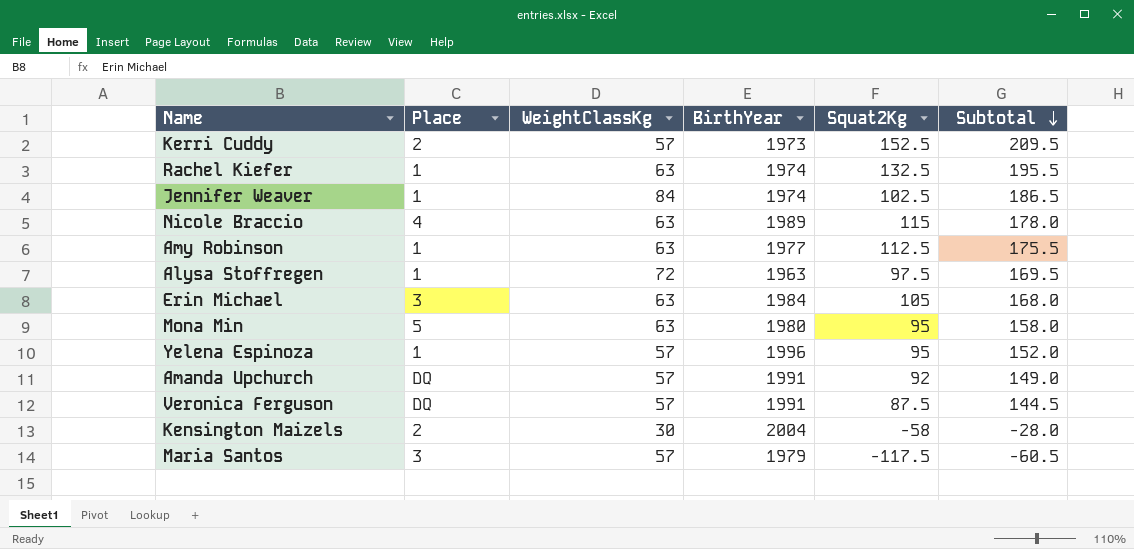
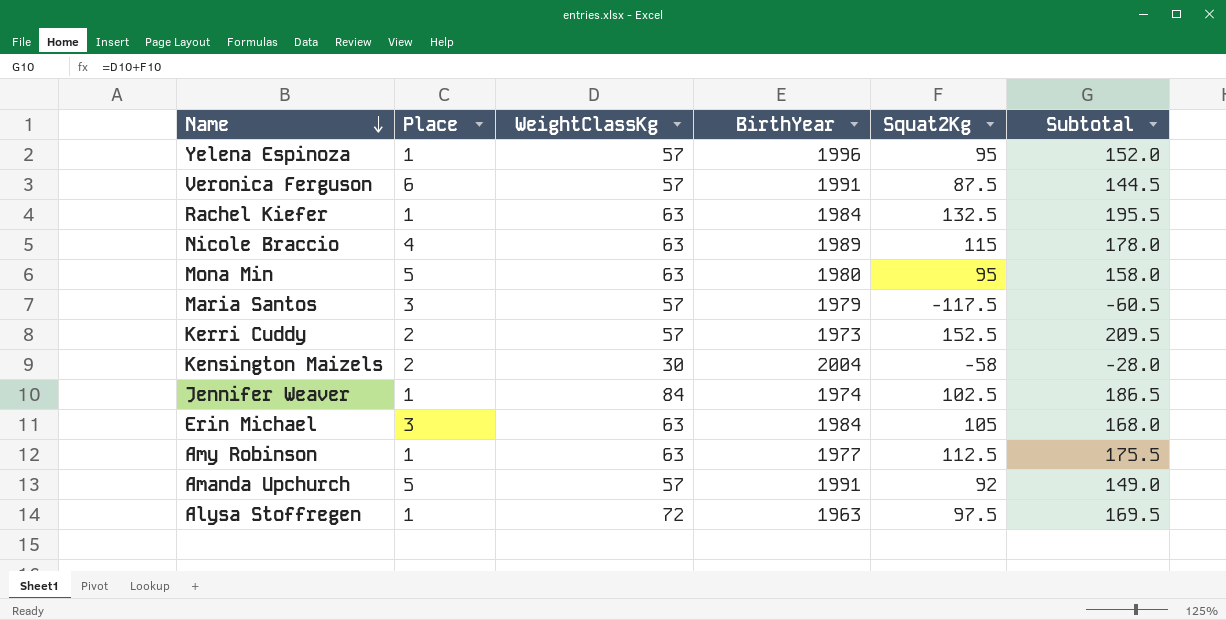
row order: Subtotal descending -> Name descending
Veronica Ferguson | Place: DQ -> 6
Rachel Kiefer | BirthYear: 1974 -> 1984
Amanda Upchurch | Place: DQ -> 5

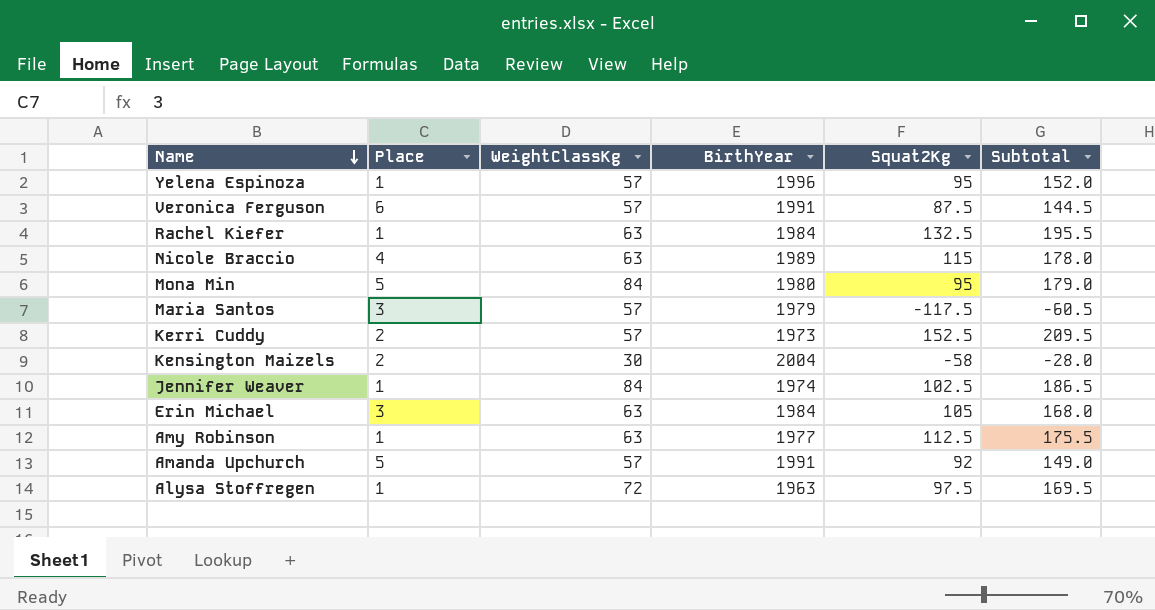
Mona Min | WeightClassKg: 63 -> 84
Mona Min | Subtotal: 158.0 -> 179.0

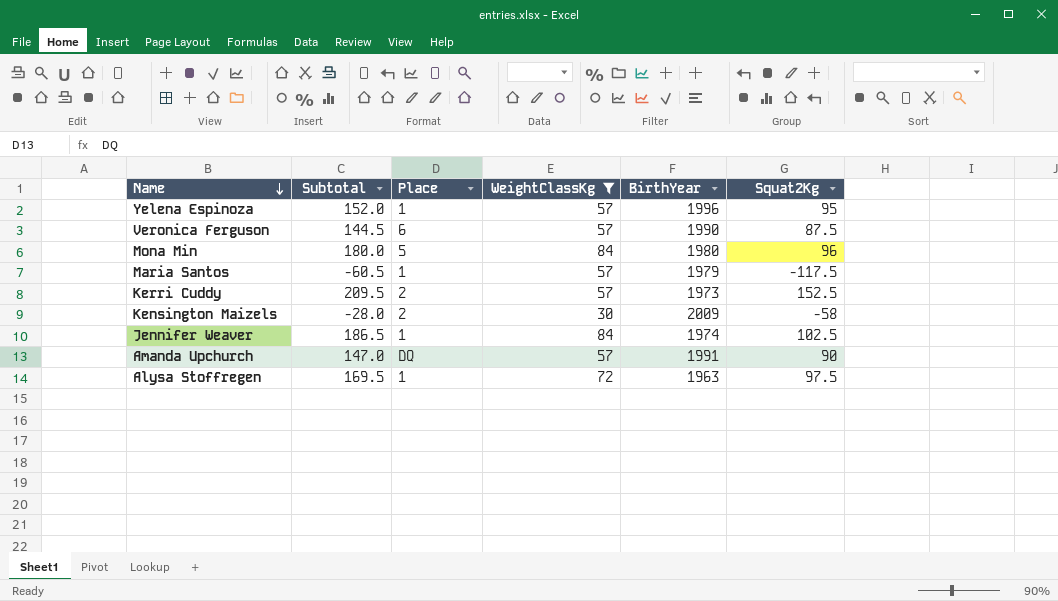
filter: none -> WeightClassKg != 63
column Subtotal | position: 6 -> 2
Veronica Ferguson | BirthYear: 1991 -> 1990
Mona Min | Subtotal: 179.0 -> 180.0
Mona Min | Squat2Kg: 95 -> 96
Maria Santos | Place: 3 -> 1
Kensington Maizels | BirthYear: 2004 -> 2009
Amanda Upchurch | Subtotal: 149.0 -> 147.0
Amanda Upchurch | Place: 5 -> DQ
Amanda Upchurch | Squat2Kg: 92 -> 90

